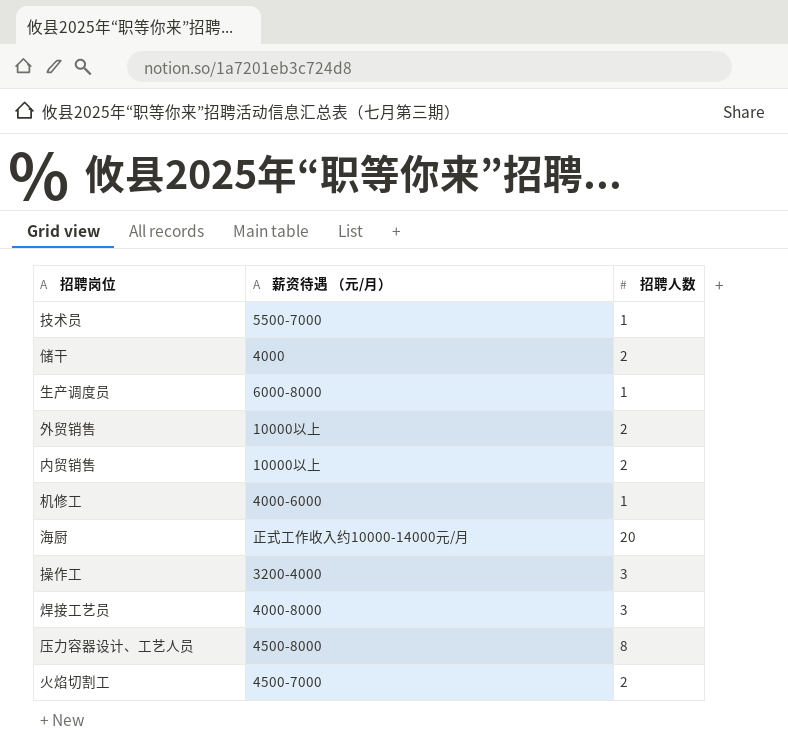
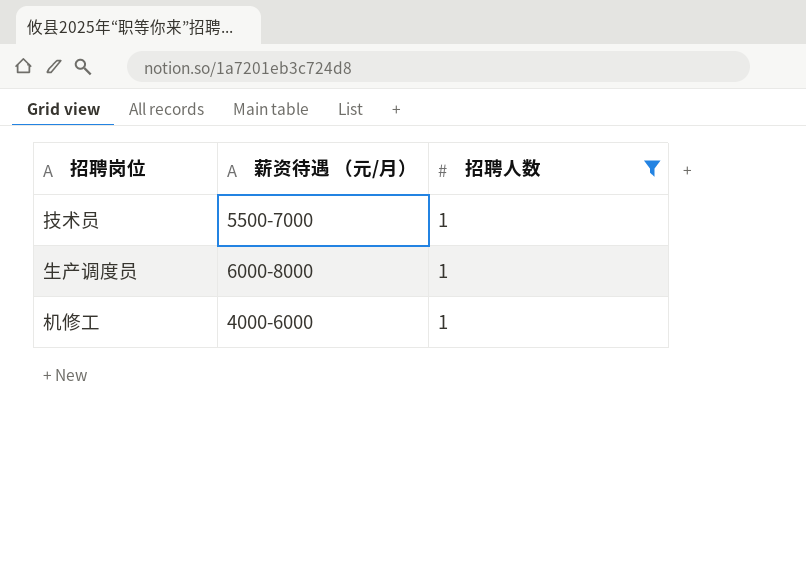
filter: none -> 招聘人数 = 1

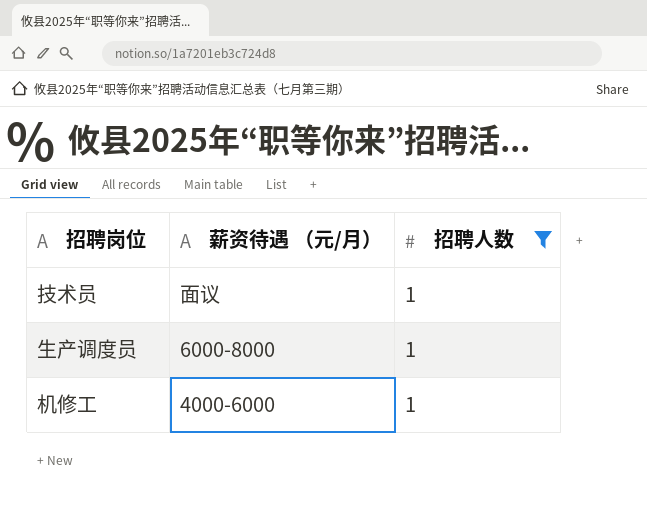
技术员 | 薪资待遇 （元/月）: 5500-7000 -> 面议

